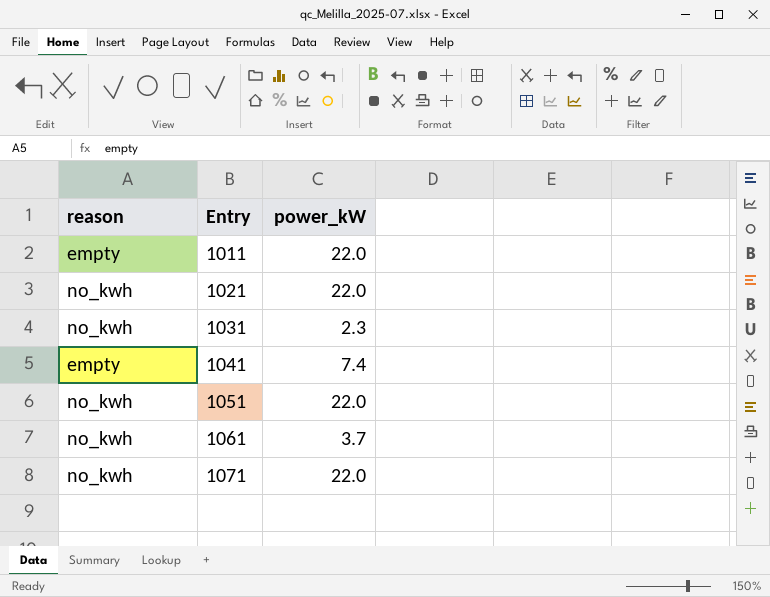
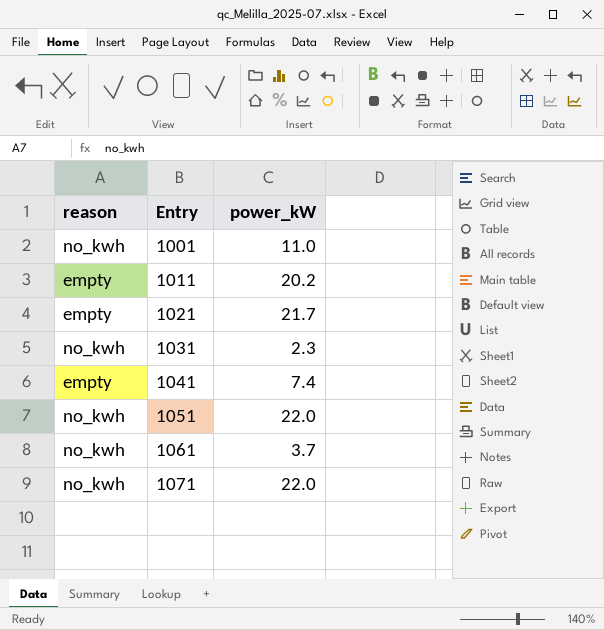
row 1001: none -> no_kwh | 11.0
1011 | power_kW: 22.0 -> 20.2
1021 | reason: no_kwh -> empty
1021 | power_kW: 22.0 -> 21.7

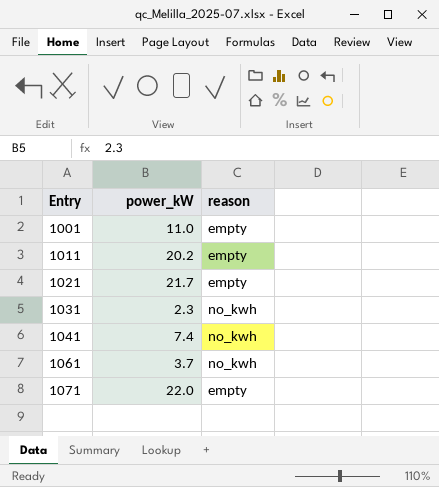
column reason | position: 1 -> 3
row 1051: no_kwh | 22.0 -> none
1001 | reason: no_kwh -> empty
1041 | reason: empty -> no_kwh
1071 | reason: no_kwh -> empty

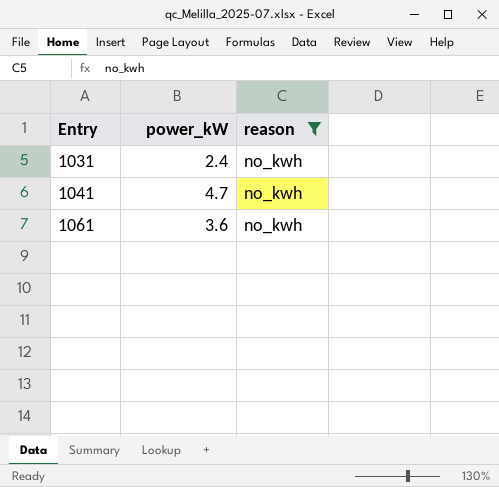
filter: none -> reason = no_kwh
1031 | power_kW: 2.3 -> 2.4
1041 | power_kW: 7.4 -> 4.7
1061 | power_kW: 3.7 -> 3.6

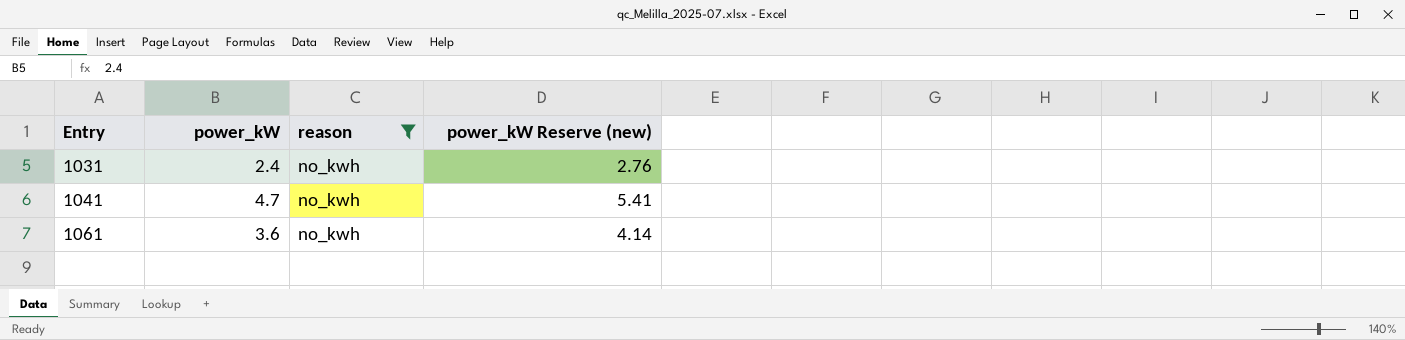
column power_kW Reserve (new) | formula: none -> [power_kW] * 1.15

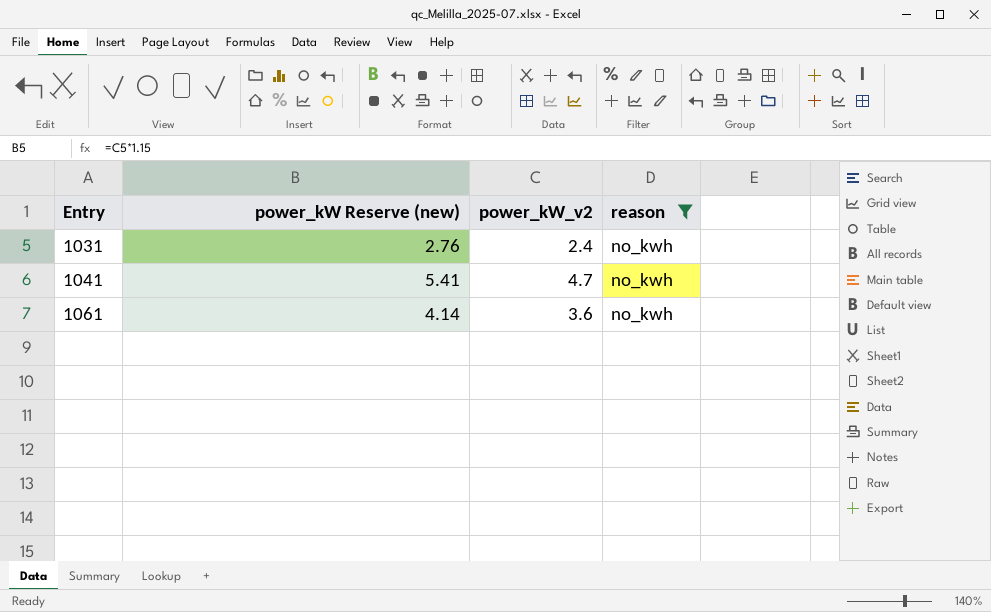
column power_kW Reserve (new) | position: 4 -> 2
column name: power_kW -> power_kW_v2

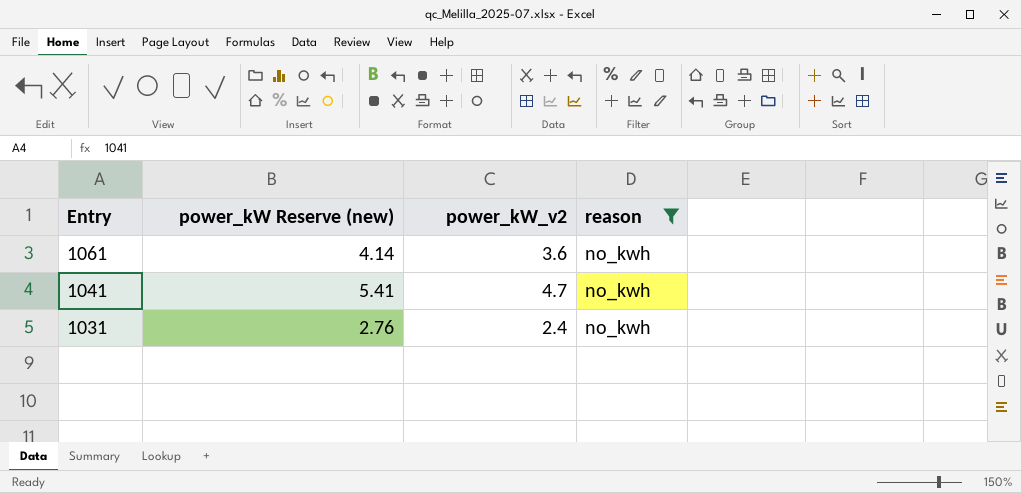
row order: Entry ascending -> Entry descending

